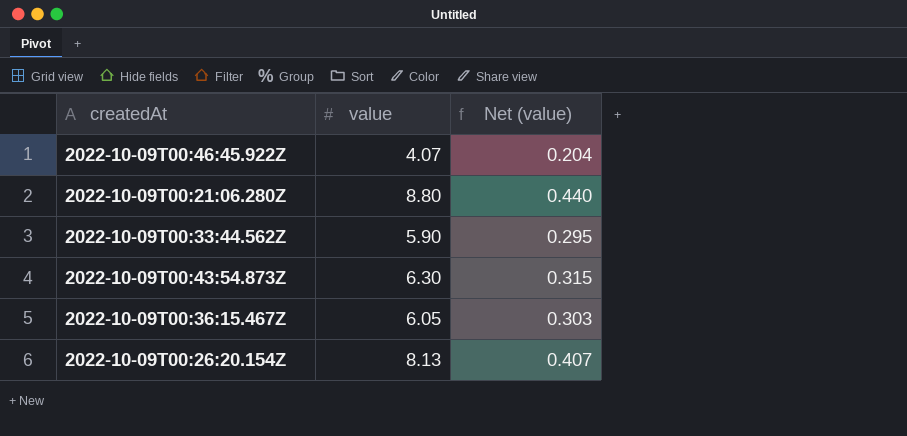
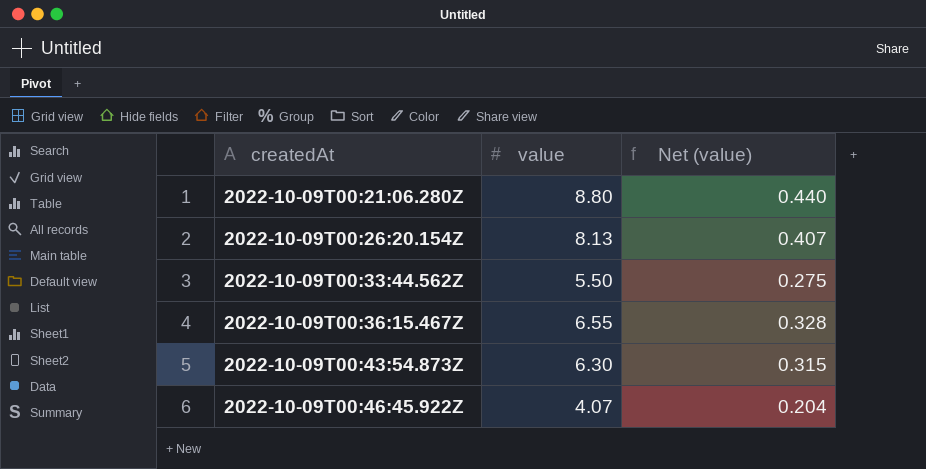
row order: none -> createdAt ascending
2022-10-09T00:33:44.562Z | value: 5.90 -> 5.50
2022-10-09T00:33:44.562Z | Net (value): 0.295 -> 0.275
2022-10-09T00:36:15.467Z | value: 6.05 -> 6.55
2022-10-09T00:36:15.467Z | Net (value): 0.303 -> 0.328

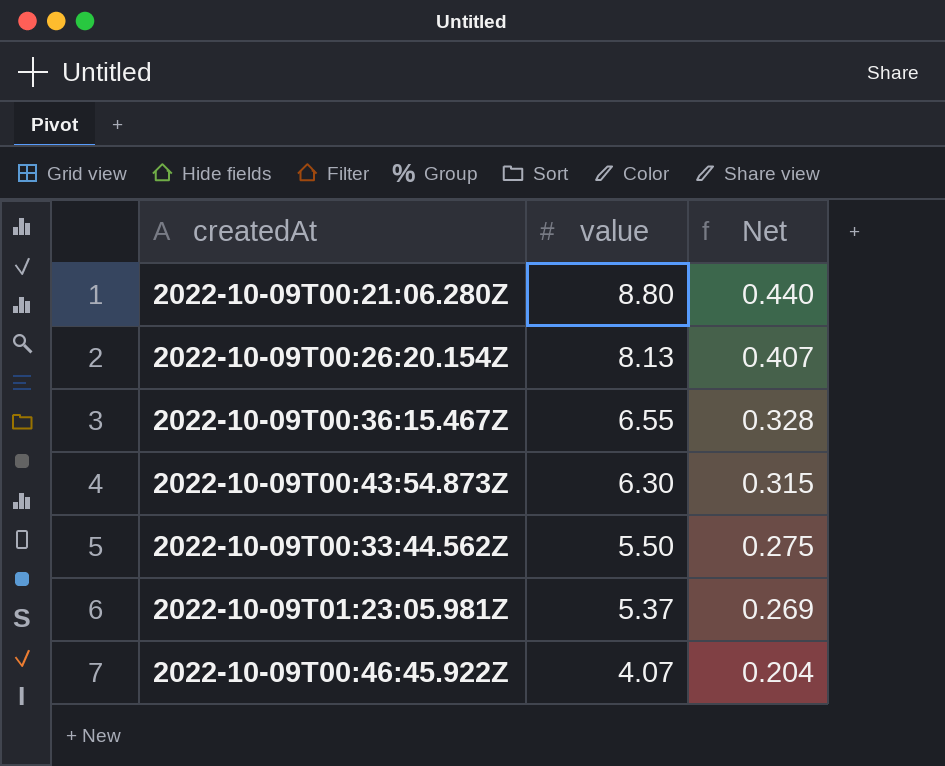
row order: createdAt ascending -> value descending
column name: Net (value) -> Net
row 2022-10-09T01:23:05.981Z: none -> 5.37 | 0.269

